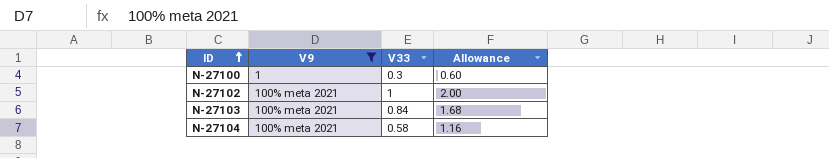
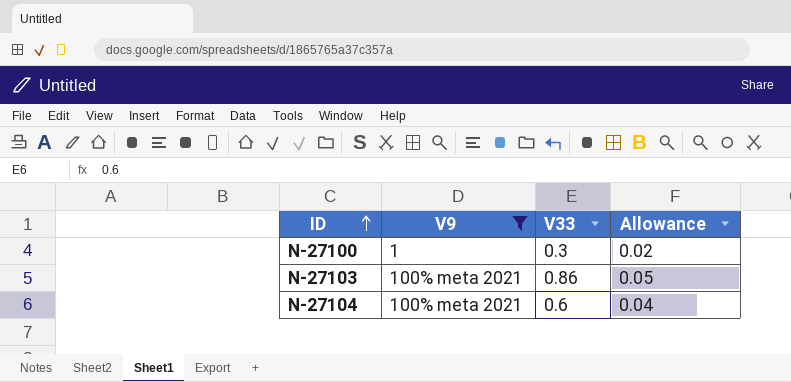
column Allowance | formula: [V33] * 2 -> [V33] * 0.06
row N-27102: 100% meta 2021 | 1 | 2.00 -> none
N-27103 | V33: 0.84 -> 0.86
N-27104 | V33: 0.58 -> 0.6

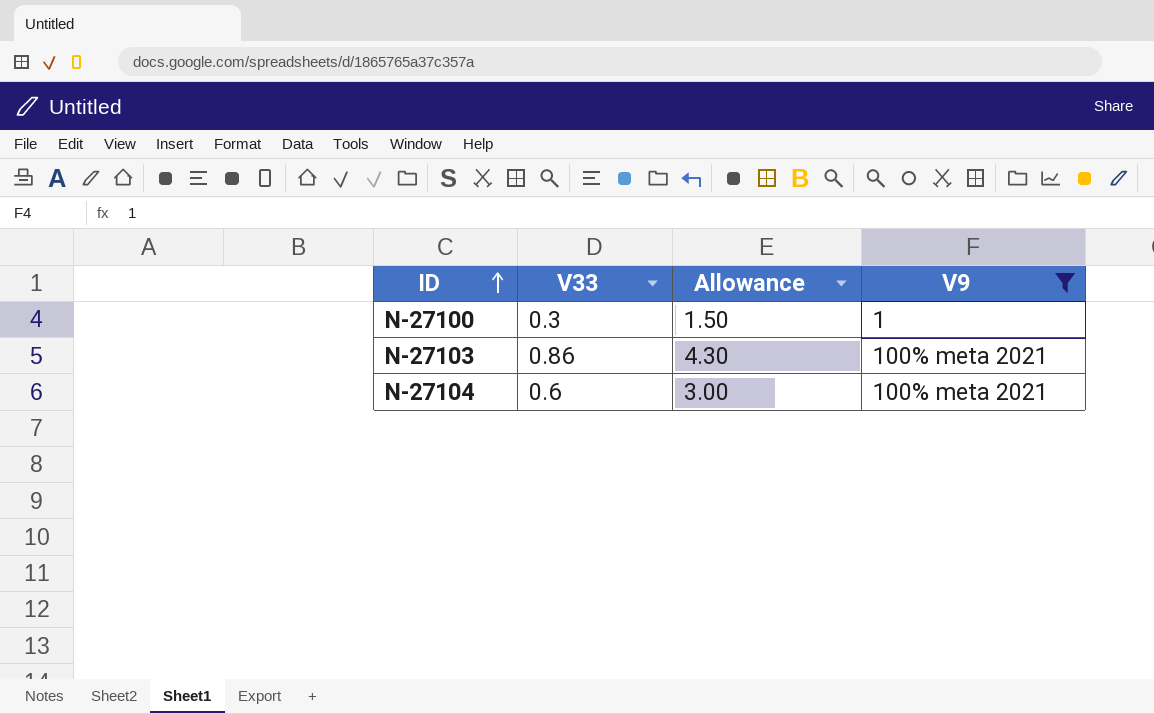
column Allowance | formula: [V33] * 0.06 -> [V33] * 5
column V9 | position: 2 -> 4

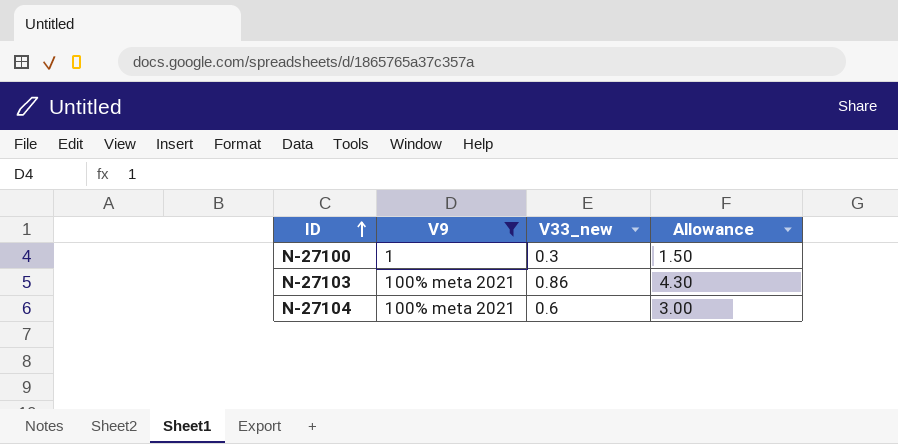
column V9 | position: 4 -> 2
column name: V33 -> V33_new

